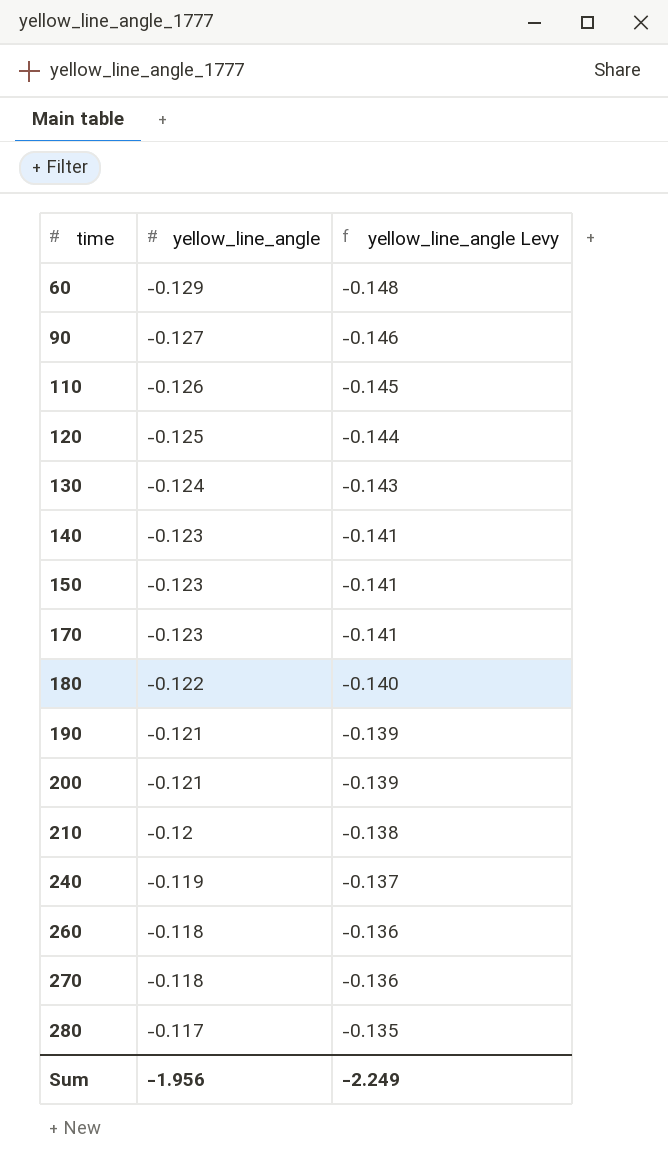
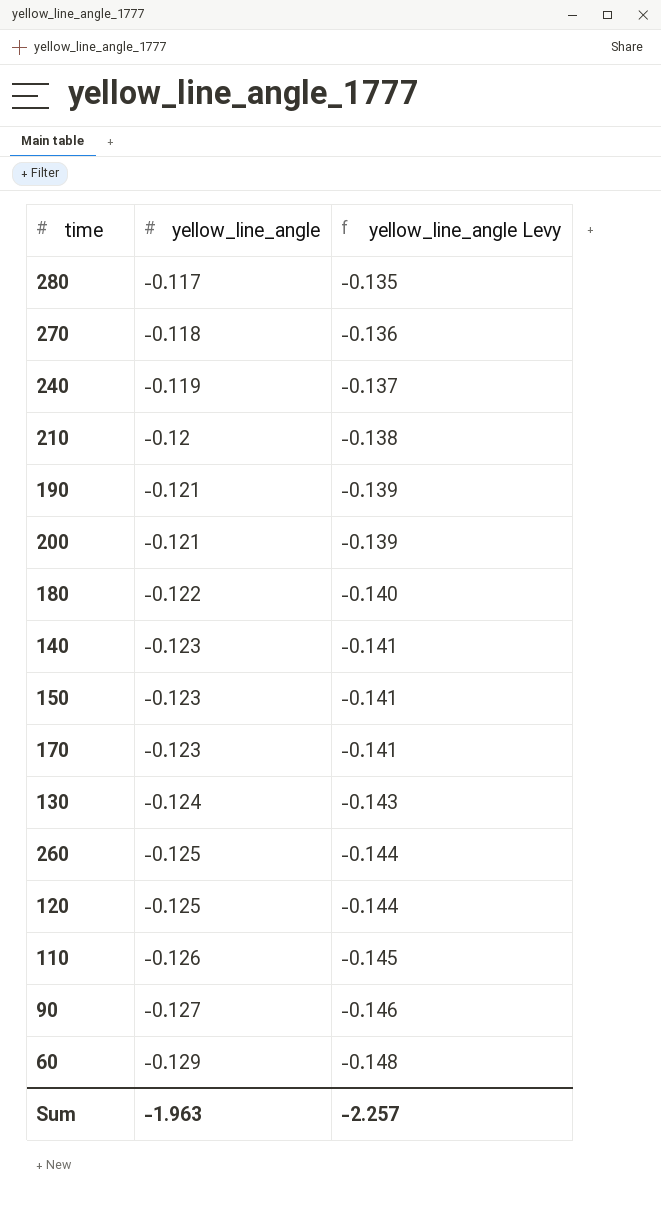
row order: time ascending -> yellow_line_angle descending
260 | yellow_line_angle: -0.118 -> -0.125
260 | yellow_line_angle Levy: -0.136 -> -0.144
Sum | yellow_line_angle: -1.956 -> -1.963
Sum | yellow_line_angle Levy: -2.249 -> -2.257

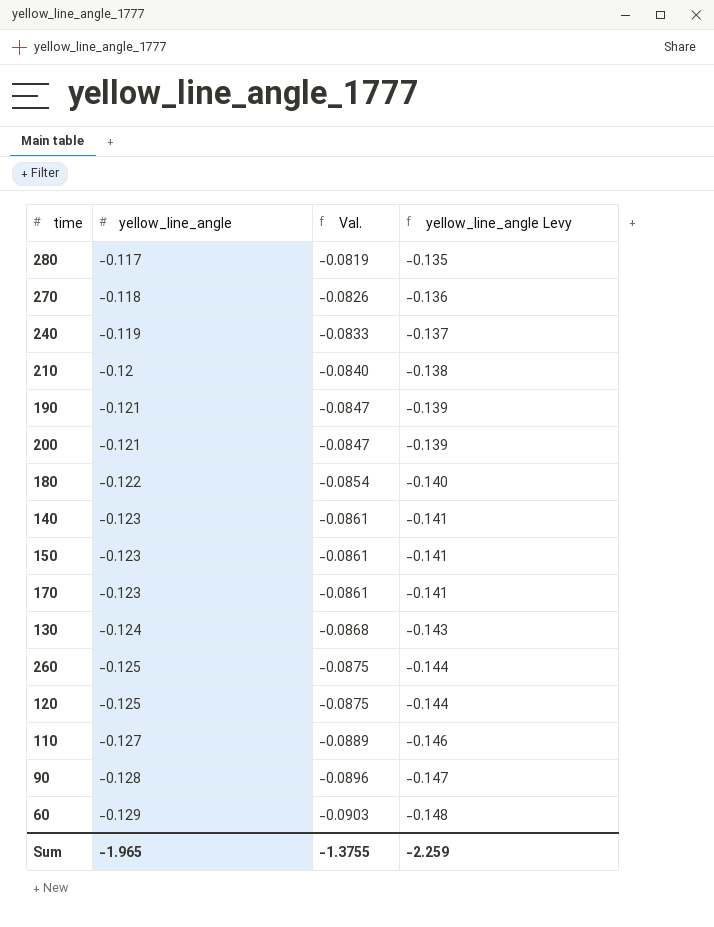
column Val. | formula: none -> [yellow_line_angle] * 0.7
110 | yellow_line_angle: -0.126 -> -0.127
110 | yellow_line_angle Levy: -0.145 -> -0.146
90 | yellow_line_angle: -0.127 -> -0.128
90 | yellow_line_angle Levy: -0.146 -> -0.147
Sum | yellow_line_angle: -1.963 -> -1.965
Sum | yellow_line_angle Levy: -2.257 -> -2.259

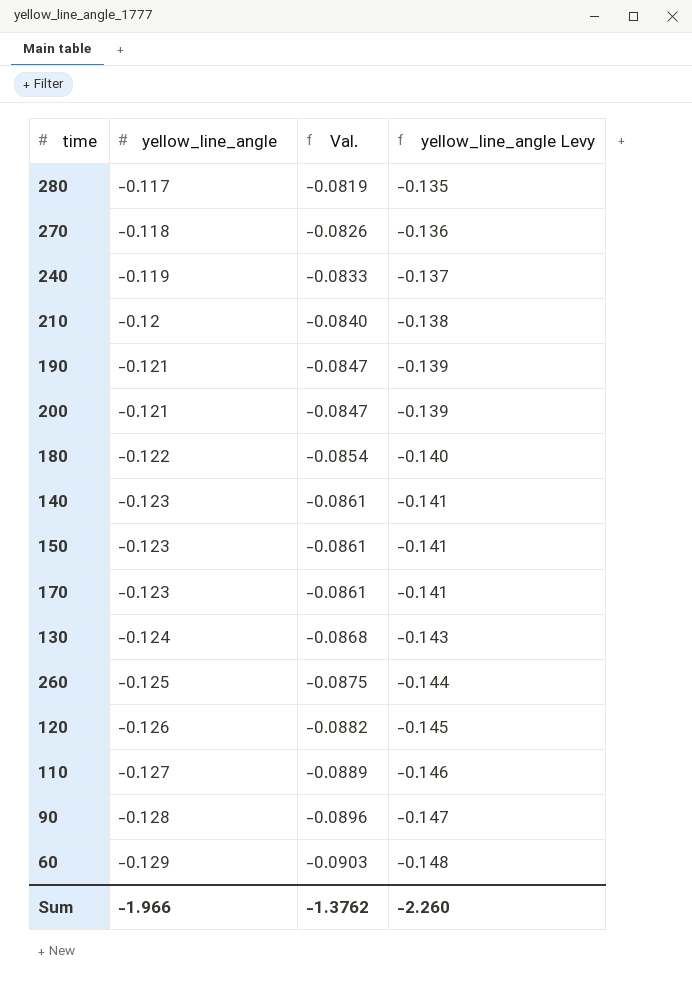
120 | yellow_line_angle: -0.125 -> -0.126
120 | Val.: -0.0875 -> -0.0882
120 | yellow_line_angle Levy: -0.144 -> -0.145
Sum | yellow_line_angle: -1.965 -> -1.966
Sum | Val.: -1.3755 -> -1.3762
Sum | yellow_line_angle Levy: -2.259 -> -2.260

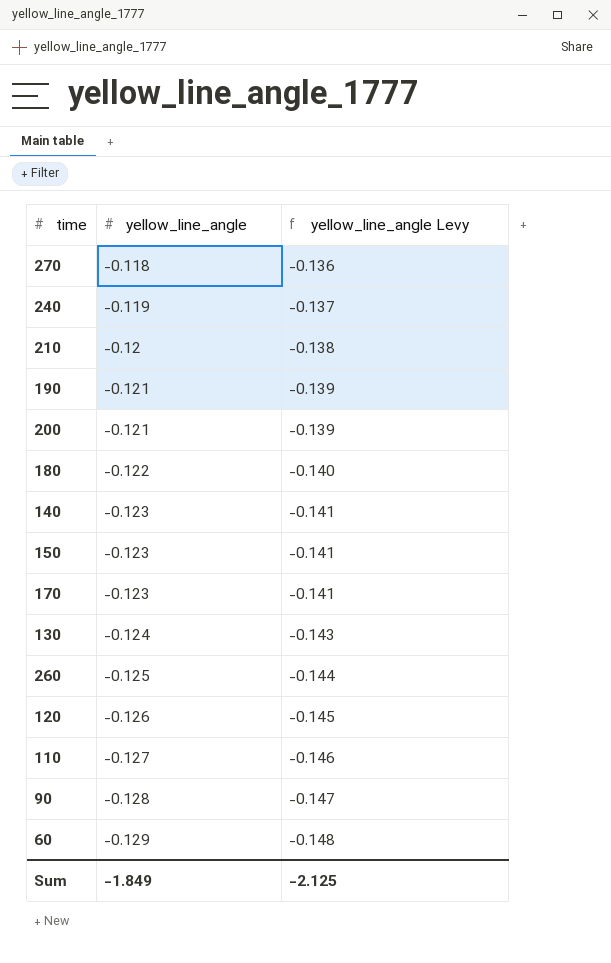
column Val. | formula: [yellow_line_angle] * 0.7 -> none
row 280: -0.117 | -0.0819 | -0.135 -> none
Sum | yellow_line_angle: -1.966 -> -1.849
Sum | yellow_line_angle Levy: -2.260 -> -2.125

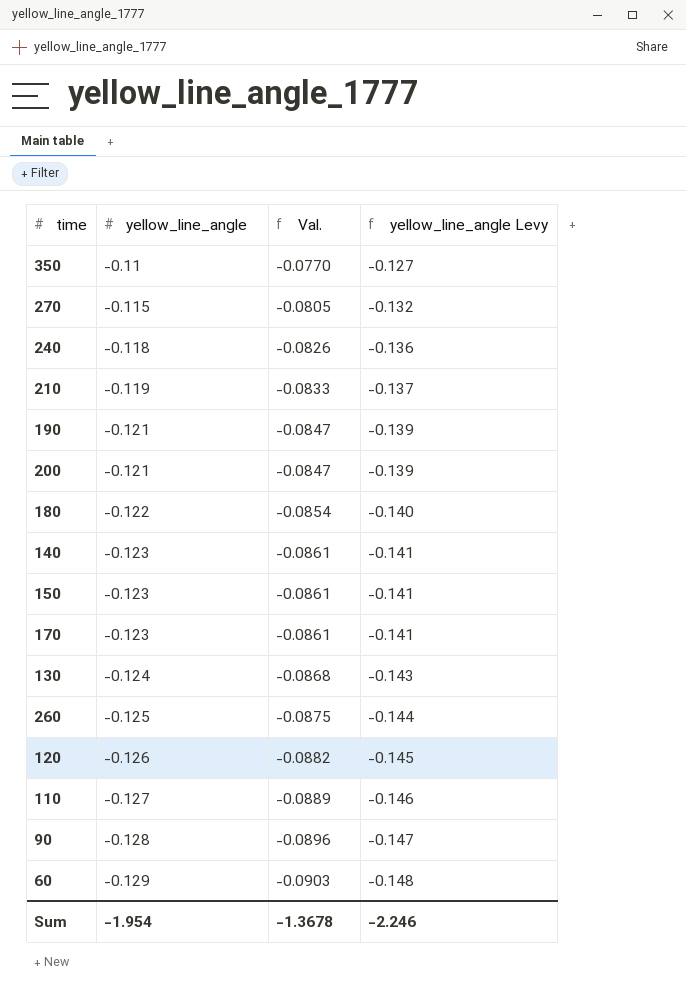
column Val. | formula: none -> [yellow_line_angle] * 0.7
row 350: none -> -0.11 | -0.0770 | -0.127
270 | yellow_line_angle: -0.118 -> -0.115
270 | yellow_line_angle Levy: -0.136 -> -0.132
240 | yellow_line_angle: -0.119 -> -0.118
240 | yellow_line_angle Levy: -0.137 -> -0.136
210 | yellow_line_angle: -0.12 -> -0.119
210 | yellow_line_angle Levy: -0.138 -> -0.137
Sum | yellow_line_angle: -1.849 -> -1.954
Sum | yellow_line_angle Levy: -2.125 -> -2.246

